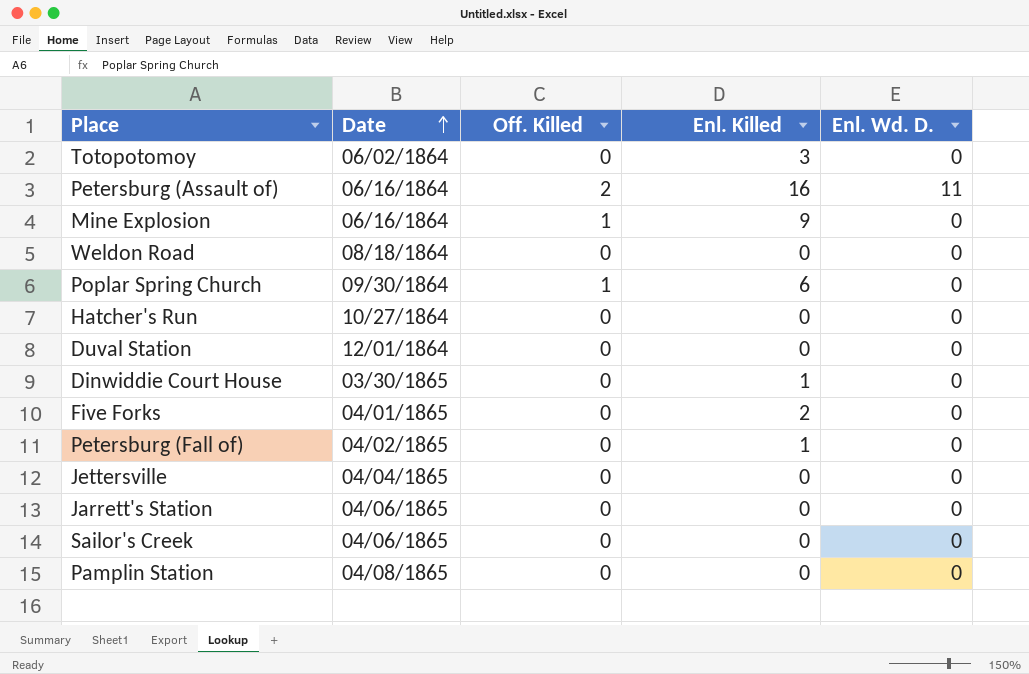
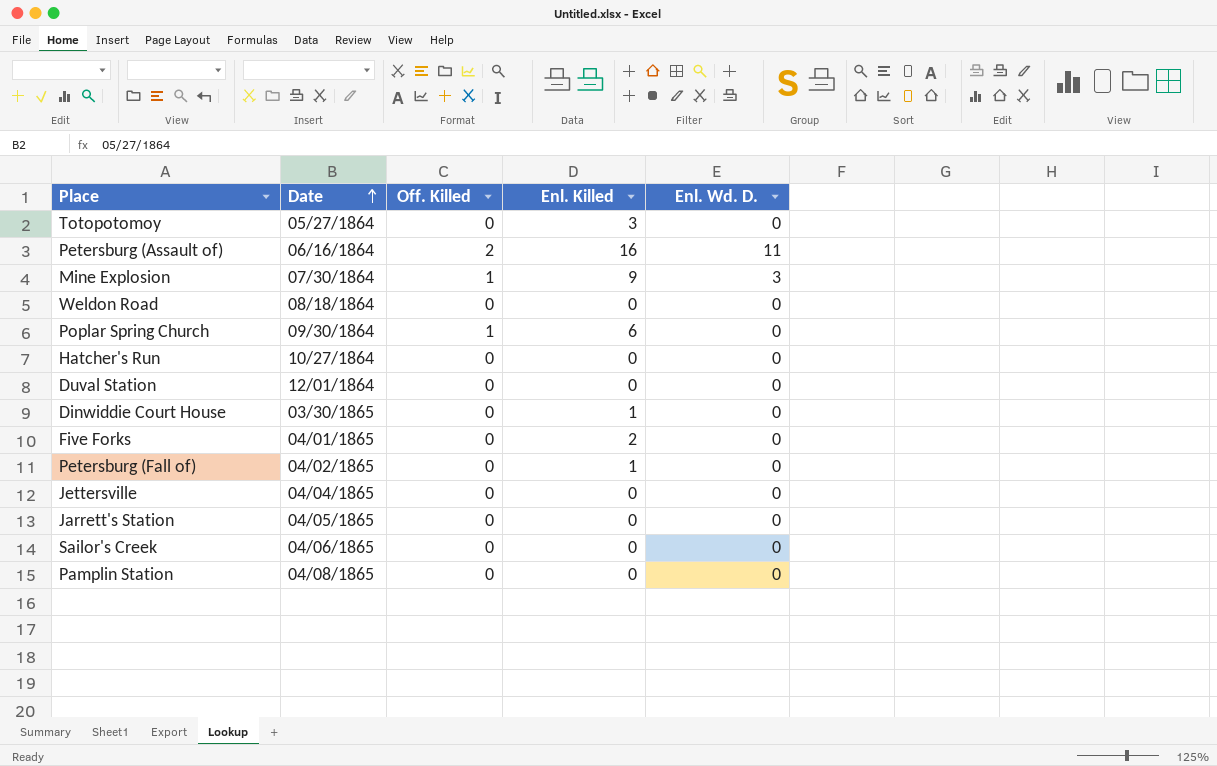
Totopotomoy | Date: 06/02/1864 -> 05/27/1864
Mine Explosion | Date: 06/16/1864 -> 07/30/1864
Mine Explosion | Enl. Wd. D.: 0 -> 3
Jarrett's Station | Date: 04/06/1865 -> 04/05/1865

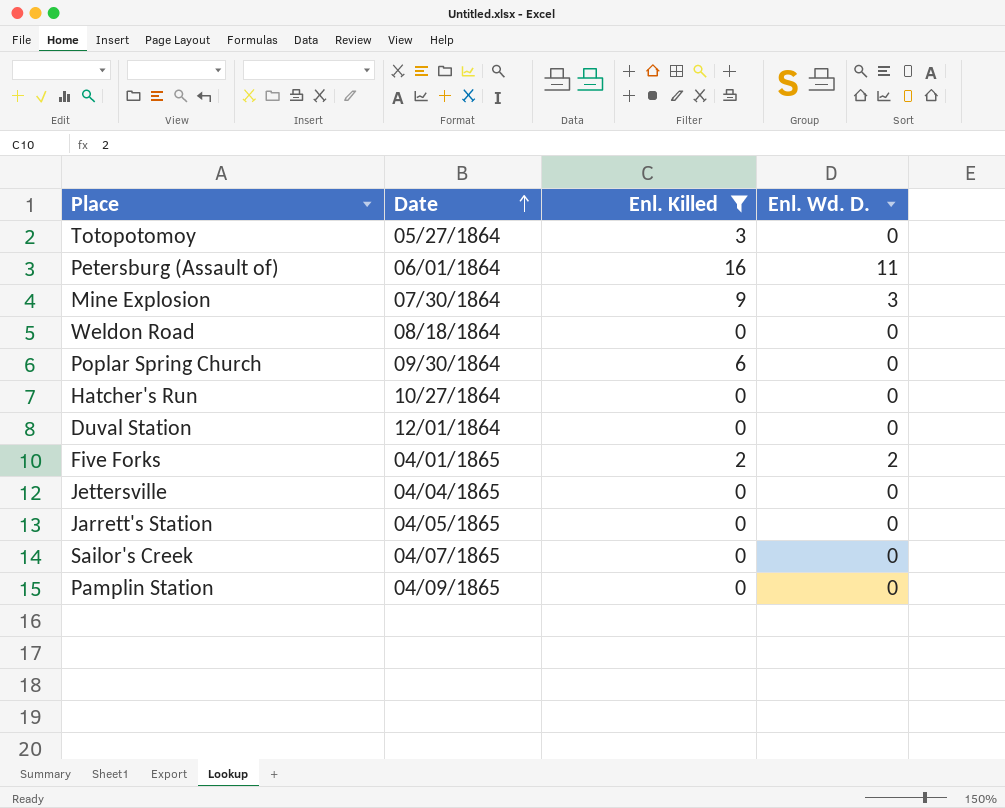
filter: none -> Enl. Killed != 1
column Off. Killed | position: 3 -> none
Petersburg (Assault of) | Date: 06/16/1864 -> 06/01/1864
Five Forks | Enl. Wd. D.: 0 -> 2
Sailor's Creek | Date: 04/06/1865 -> 04/07/1865
Pamplin Station | Date: 04/08/1865 -> 04/09/1865

